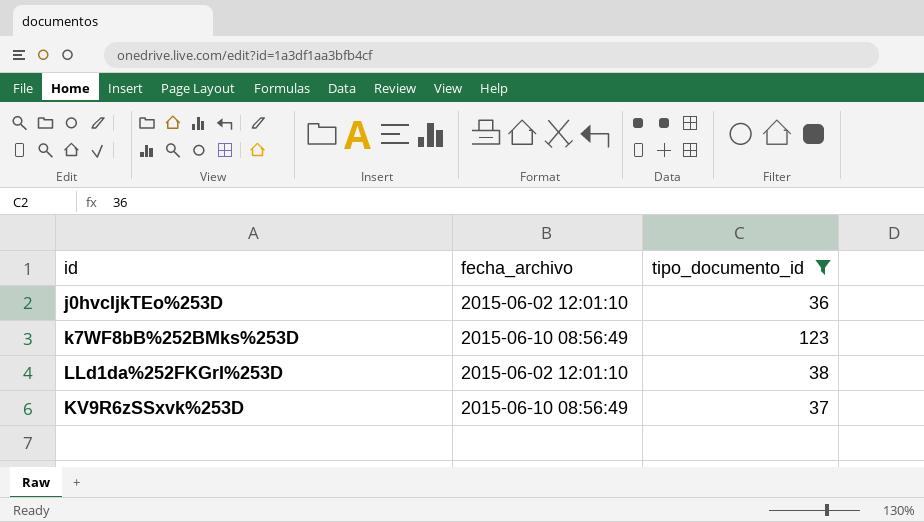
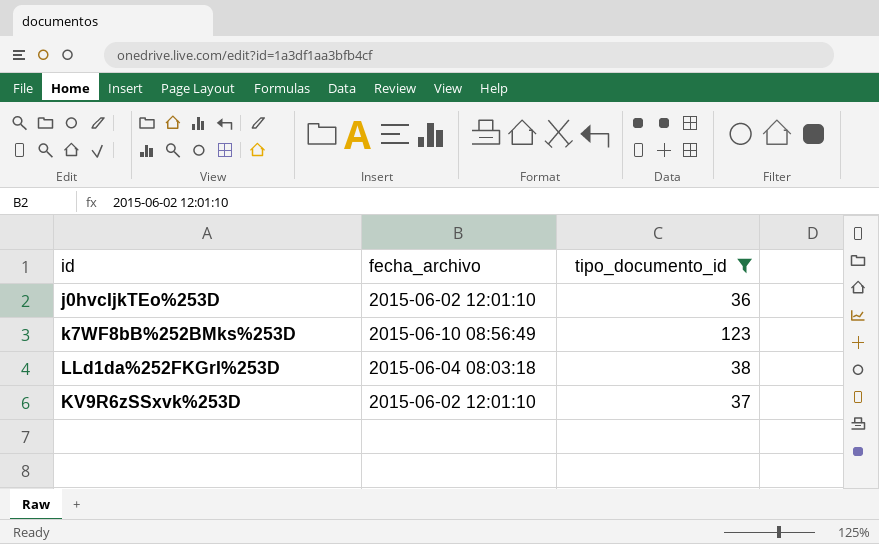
LLd1da%252FKGrI%253D | fecha_archivo: 2015-06-02 12:01:10 -> 2015-06-04 08:03:18
KV9R6zSSxvk%253D | fecha_archivo: 2015-06-10 08:56:49 -> 2015-06-02 12:01:10

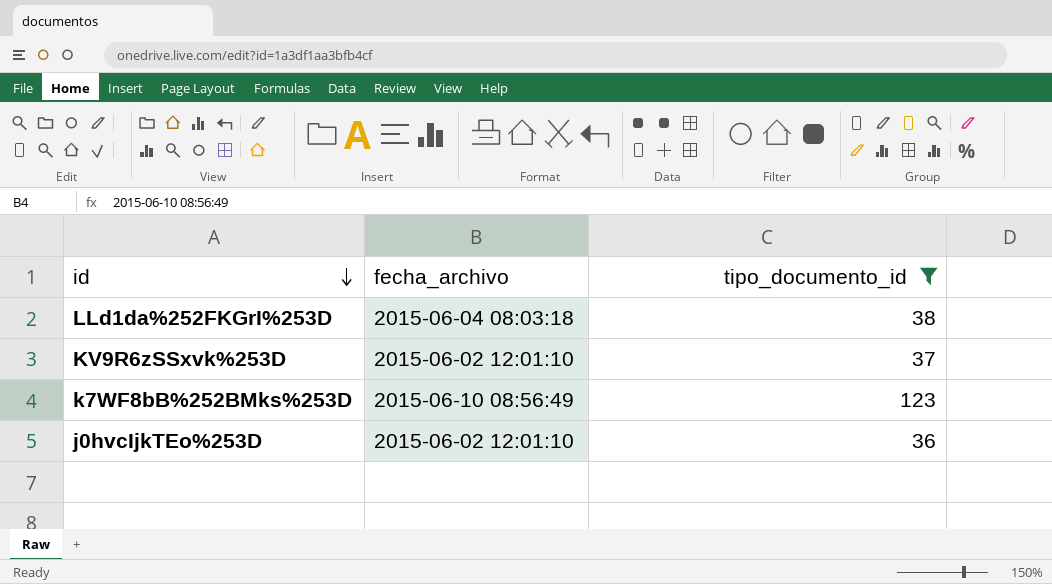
row order: none -> id descending

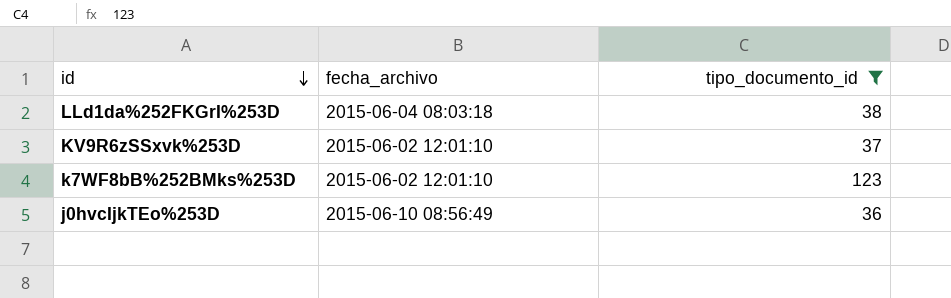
k7WF8bB%252BMks%253D | fecha_archivo: 2015-06-10 08:56:49 -> 2015-06-02 12:01:10
j0hvcIjkTEo%253D | fecha_archivo: 2015-06-02 12:01:10 -> 2015-06-10 08:56:49

